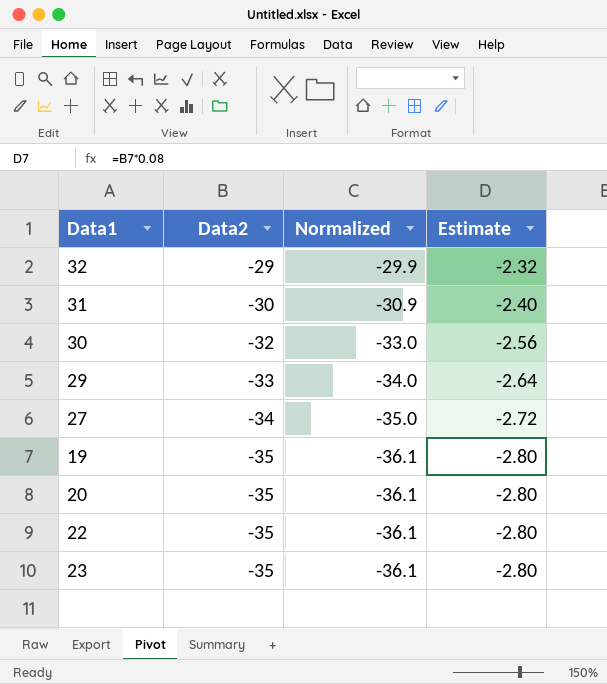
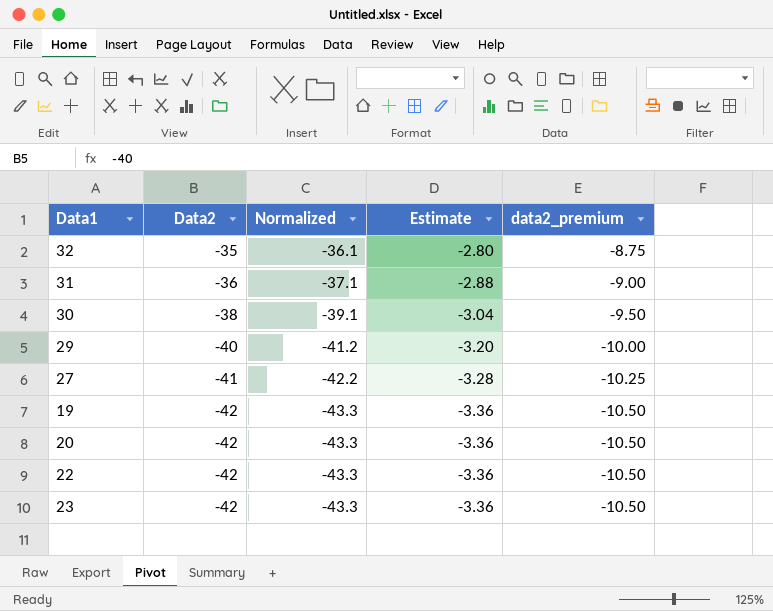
column data2_premium | formula: none -> [Data2] * 0.25
32 | Data2: -29 -> -35
32 | Normalized: -29.9 -> -36.1
32 | Estimate: -2.32 -> -2.80
31 | Data2: -30 -> -36
31 | Normalized: -30.9 -> -37.1
31 | Estimate: -2.40 -> -2.88
30 | Data2: -32 -> -38
30 | Normalized: -33.0 -> -39.1
30 | Estimate: -2.56 -> -3.04
29 | Data2: -33 -> -40
29 | Normalized: -34.0 -> -41.2
29 | Estimate: -2.64 -> -3.20
27 | Data2: -34 -> -41
27 | Normalized: -35.0 -> -42.2
27 | Estimate: -2.72 -> -3.28
19 | Data2: -35 -> -42
19 | Normalized: -36.1 -> -43.3
19 | Estimate: -2.80 -> -3.36
20 | Data2: -35 -> -42
20 | Normalized: -36.1 -> -43.3
20 | Estimate: -2.80 -> -3.36
22 | Data2: -35 -> -42
22 | Normalized: -36.1 -> -43.3
22 | Estimate: -2.80 -> -3.36
23 | Data2: -35 -> -42
23 | Normalized: -36.1 -> -43.3
23 | Estimate: -2.80 -> -3.36

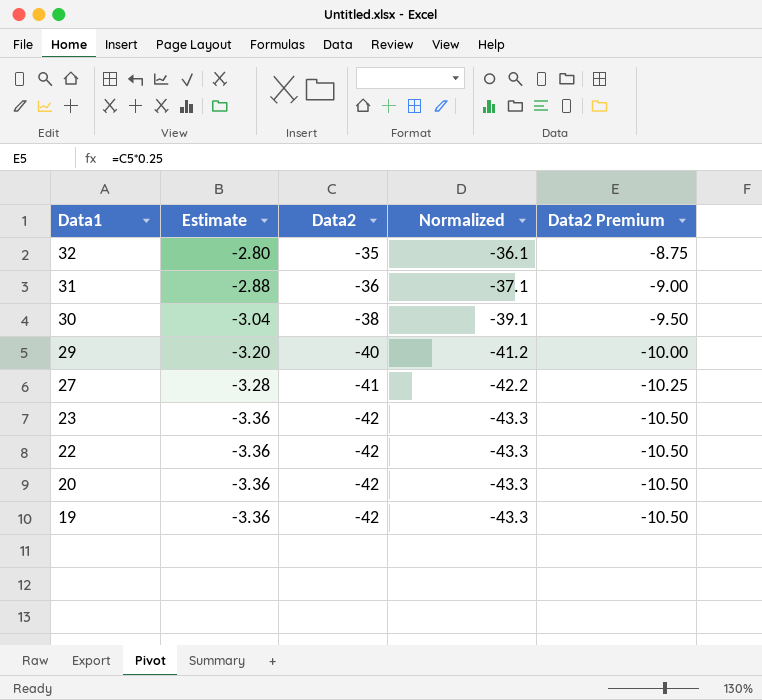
row order: Data2 descending -> Data1 descending
column Estimate | position: 4 -> 2
column name: data2_premium -> Data2 Premium

